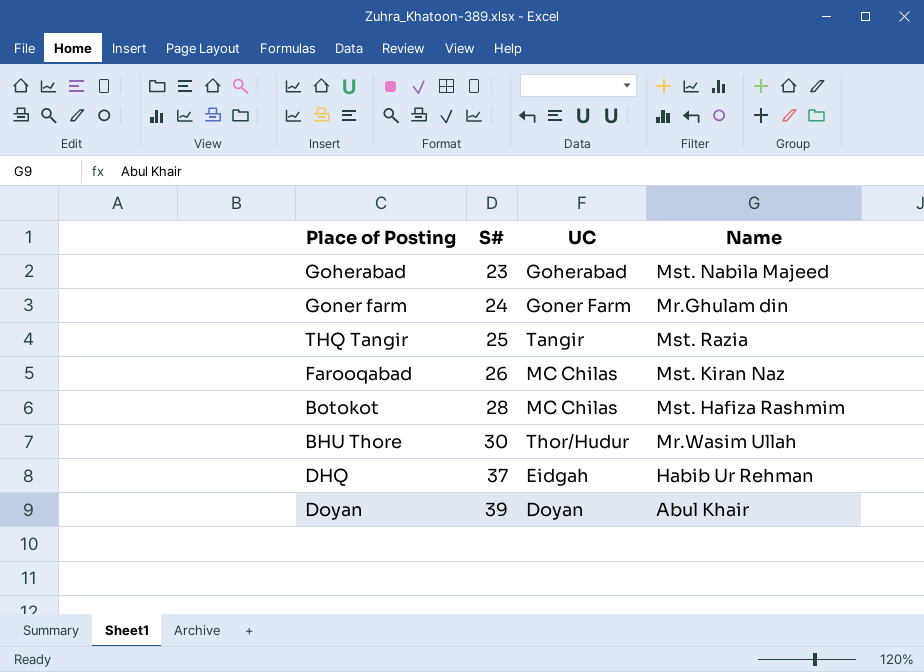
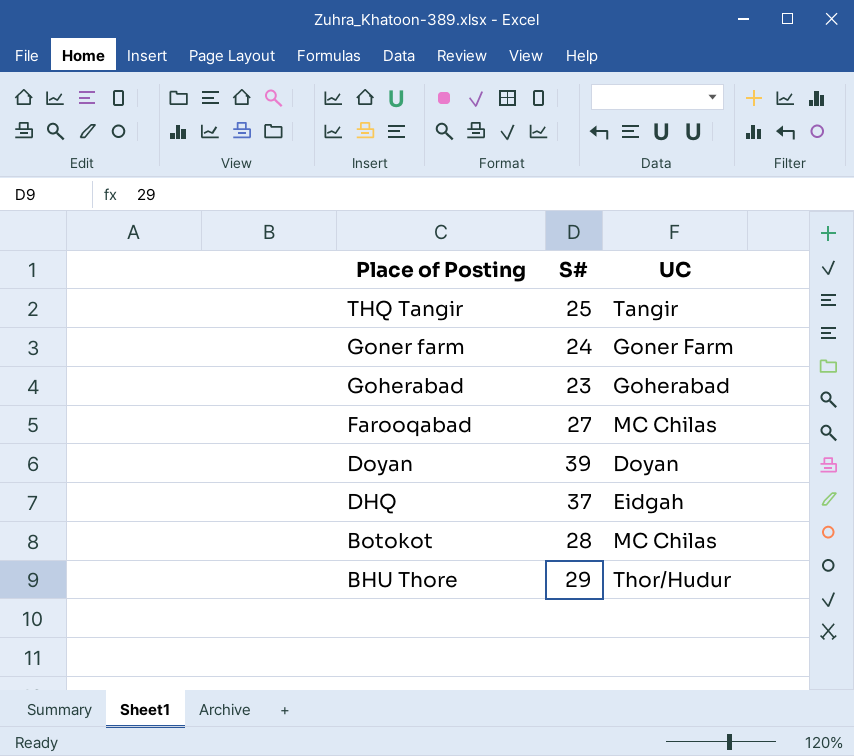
row order: S# ascending -> Place of Posting descending
column Name | position: 4 -> none
Farooqabad | S#: 26 -> 27
BHU Thore | S#: 30 -> 29

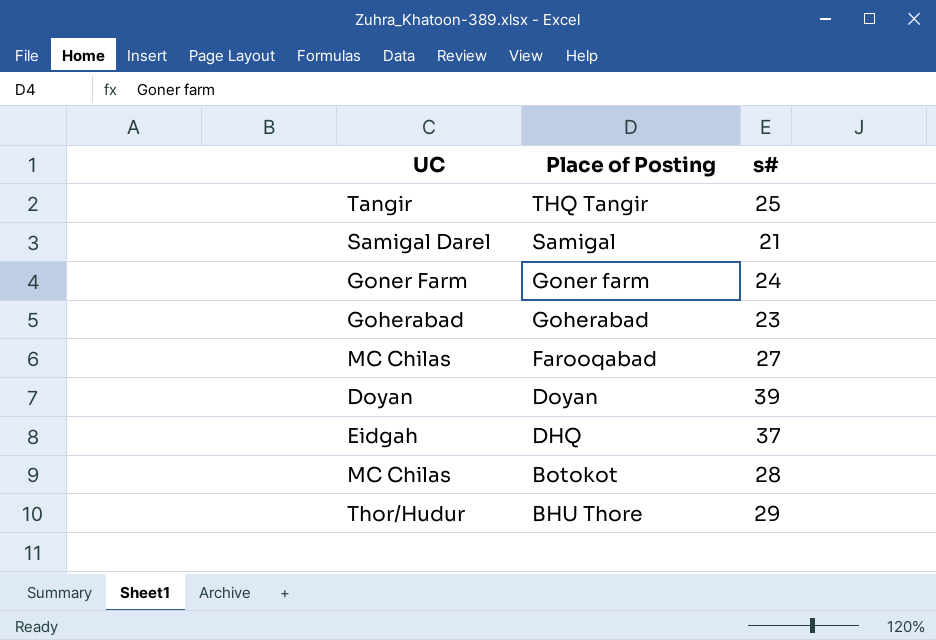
column UC | position: 3 -> 1
column name: S# -> s#
row Samigal: none -> Samigal Darel | 21

